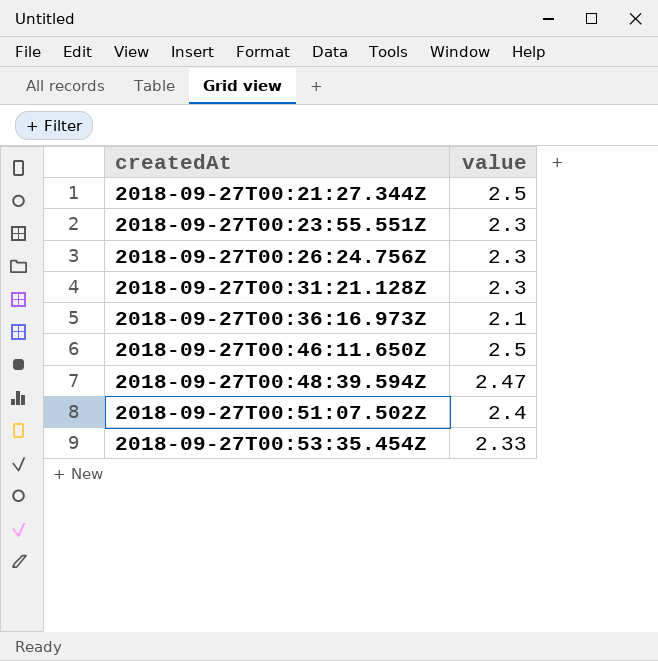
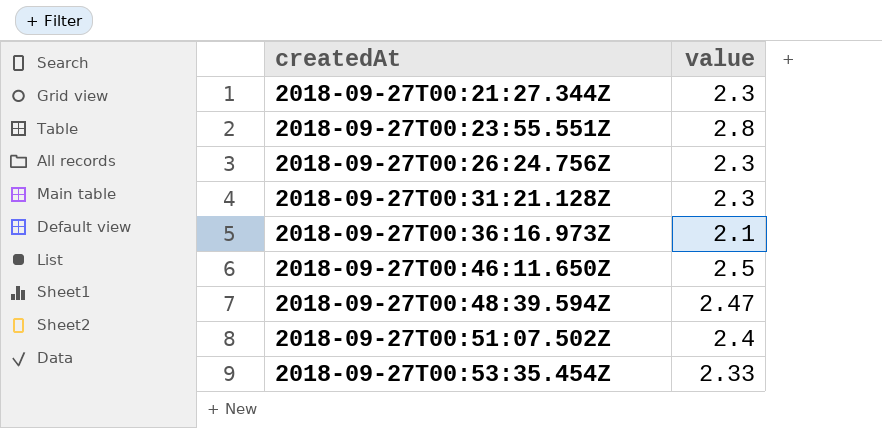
2018-09-27T00:21:27.344Z | value: 2.5 -> 2.3
2018-09-27T00:23:55.551Z | value: 2.3 -> 2.8

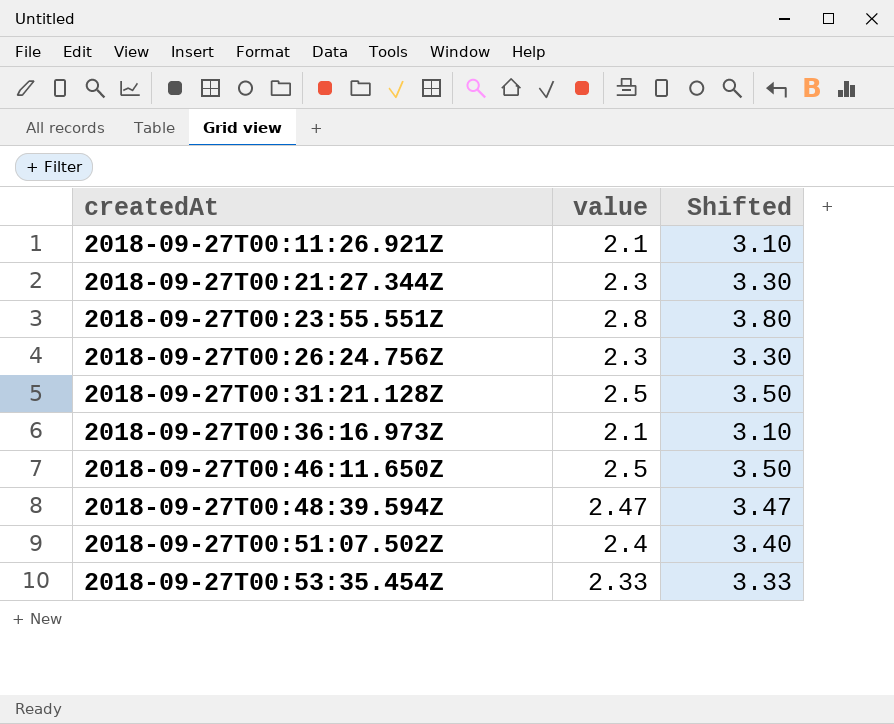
column Shifted | formula: none -> [value] + 1
row 2018-09-27T00:11:26.921Z: none -> 2.1 | 3.10
2018-09-27T00:31:21.128Z | value: 2.3 -> 2.5

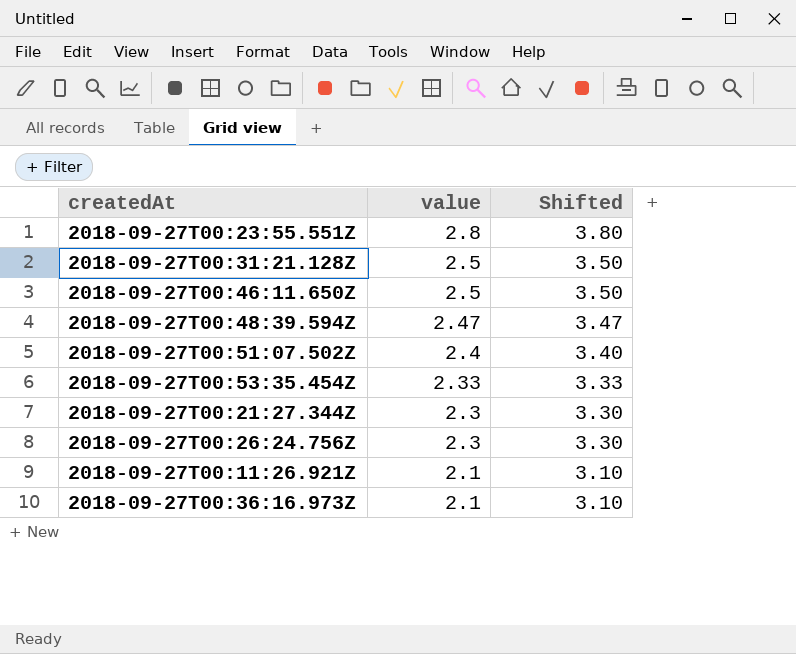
row order: createdAt ascending -> value descending

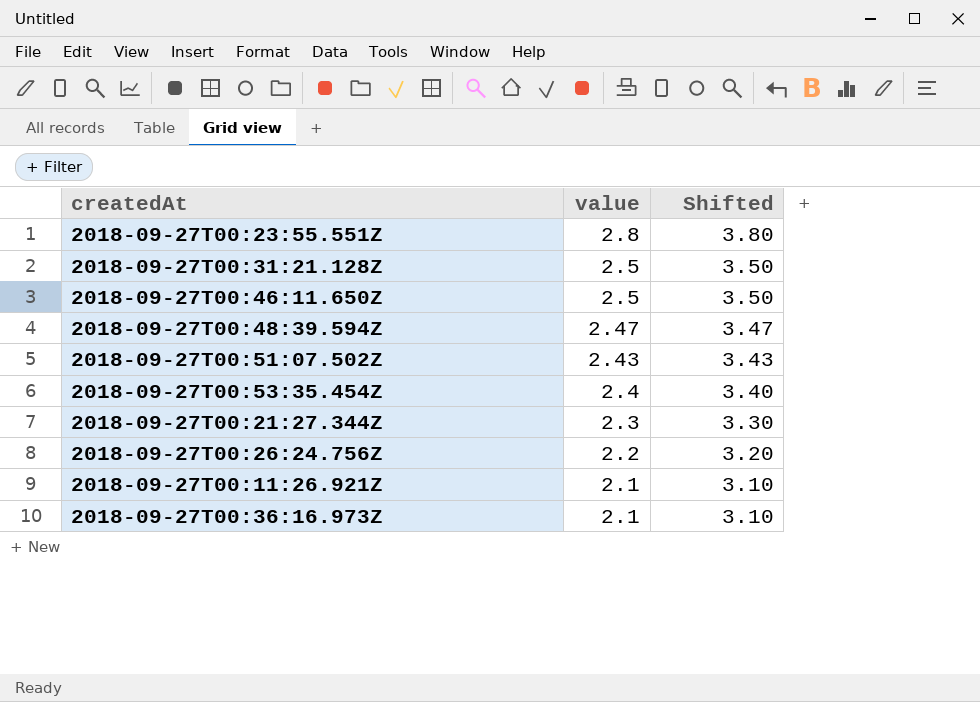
2018-09-27T00:51:07.502Z | value: 2.4 -> 2.43
2018-09-27T00:51:07.502Z | Shifted: 3.40 -> 3.43
2018-09-27T00:53:35.454Z | value: 2.33 -> 2.4
2018-09-27T00:53:35.454Z | Shifted: 3.33 -> 3.40
2018-09-27T00:26:24.756Z | value: 2.3 -> 2.2
2018-09-27T00:26:24.756Z | Shifted: 3.30 -> 3.20

